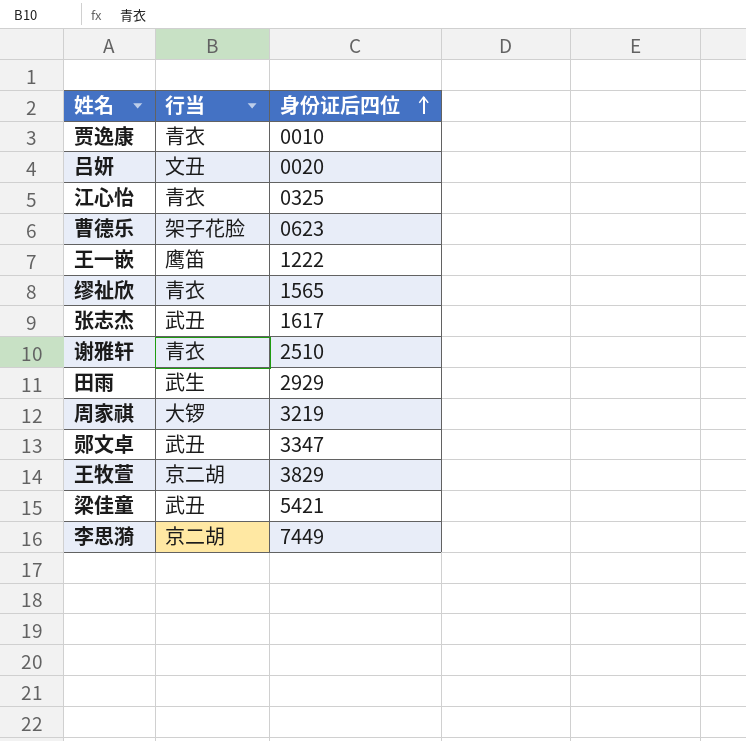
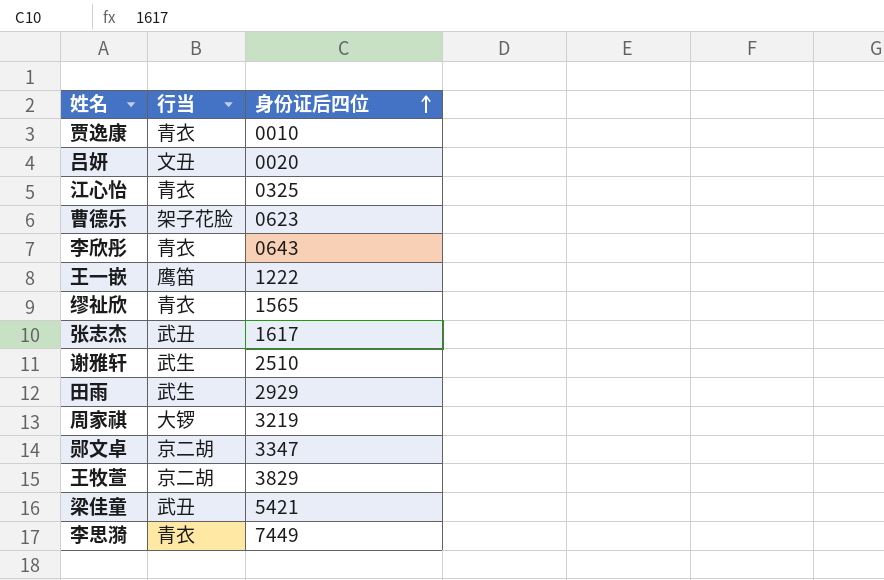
row 李欣彤: none -> 青衣 | 0643
谢雅轩 | 行当: 青衣 -> 武生
郧文卓 | 行当: 武丑 -> 京二胡
李思漪 | 行当: 京二胡 -> 青衣

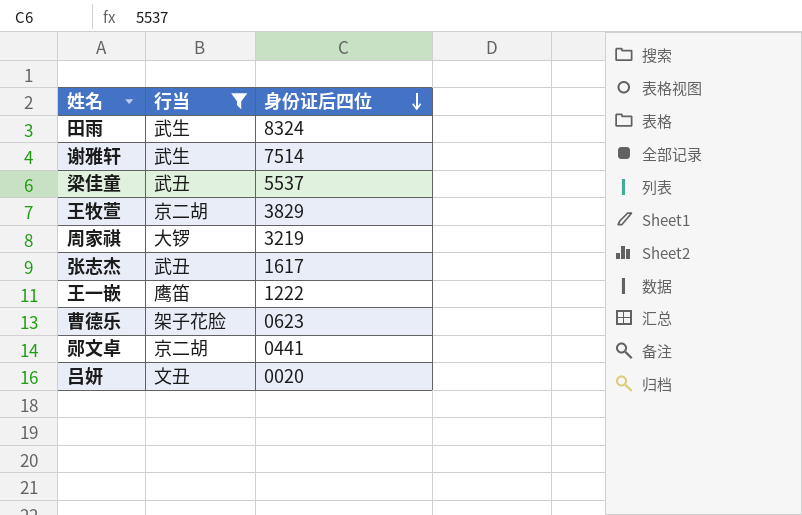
filter: none -> 行当 != 青衣
row order: 身份证后四位 ascending -> 身份证后四位 descending
田雨 | 身份证后四位: 2929 -> 8324
谢雅轩 | 身份证后四位: 2510 -> 7514
梁佳童 | 身份证后四位: 5421 -> 5537
郧文卓 | 身份证后四位: 3347 -> 0441

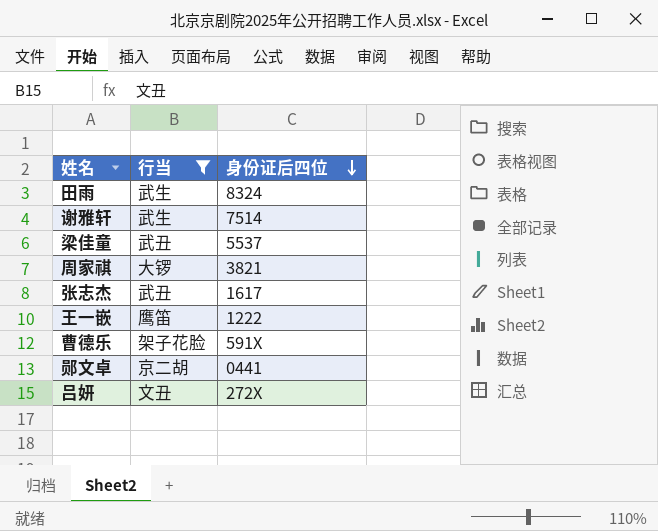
row 王牧萱: 京二胡 | 3829 -> none
周家祺 | 身份证后四位: 3219 -> 3821
曹德乐 | 身份证后四位: 0623 -> 591X
吕妍 | 身份证后四位: 0020 -> 272X

